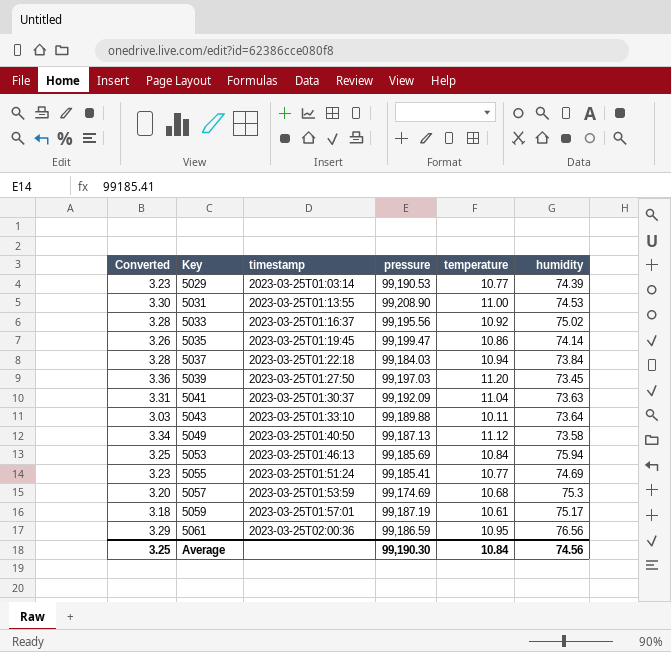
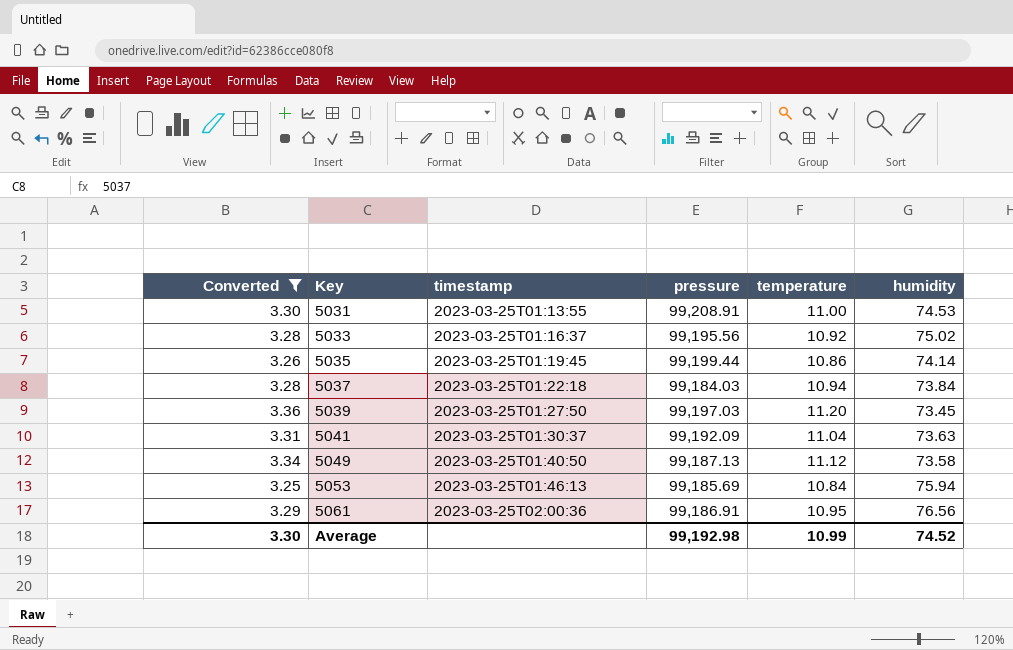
filter: none -> Converted >= 3.25
5031 | pressure: 99,208.90 -> 99,208.91
5035 | pressure: 99,199.47 -> 99,199.44
5061 | pressure: 99,186.59 -> 99,186.91
Average | Converted: 3.25 -> 3.30
Average | pressure: 99,190.30 -> 99,192.98
Average | temperature: 10.84 -> 10.99
Average | humidity: 74.56 -> 74.52

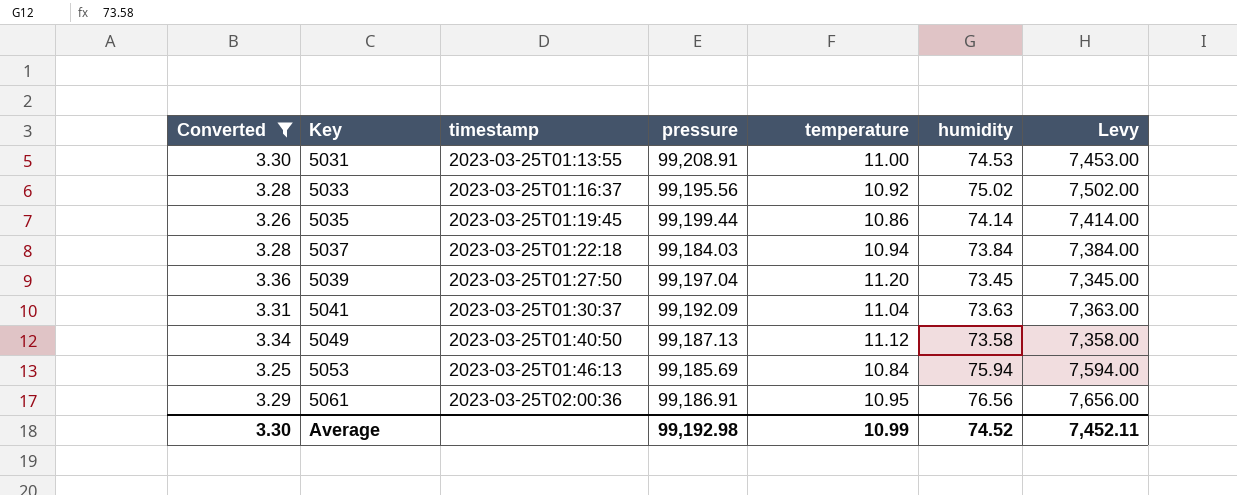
column Levy | formula: none -> [humidity] * 100
5039 | pressure: 99,197.03 -> 99,197.04

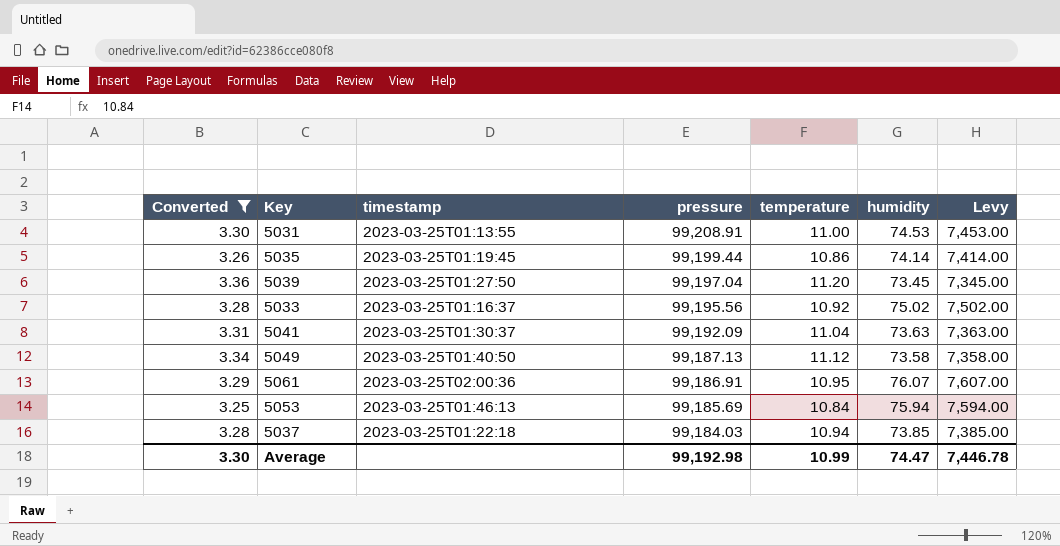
row order: Key ascending -> pressure descending
5061 | humidity: 76.56 -> 76.07
5061 | Levy: 7,656.00 -> 7,607.00
5037 | humidity: 73.84 -> 73.85
5037 | Levy: 7,384.00 -> 7,385.00
Average | humidity: 74.52 -> 74.47
Average | Levy: 7,452.11 -> 7,446.78

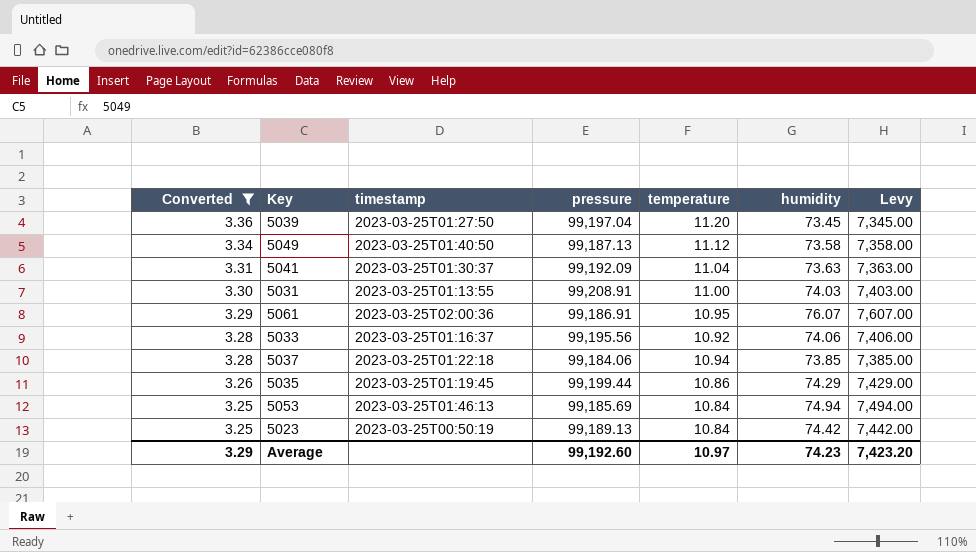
row order: pressure descending -> Converted descending
5031 | humidity: 74.53 -> 74.03
5031 | Levy: 7,453.00 -> 7,403.00
5033 | humidity: 75.02 -> 74.06
5033 | Levy: 7,502.00 -> 7,406.00
5037 | pressure: 99,184.03 -> 99,184.06
5035 | humidity: 74.14 -> 74.29
5035 | Levy: 7,414.00 -> 7,429.00
5053 | humidity: 75.94 -> 74.94
5053 | Levy: 7,594.00 -> 7,494.00
row 5023: none -> 3.25 | 2023-03-25T00:50:19 | 99,189.13 | 10.84 | 74.42 | 7,442.00
Average | Converted: 3.30 -> 3.29
Average | pressure: 99,192.98 -> 99,192.60
Average | temperature: 10.99 -> 10.97
Average | humidity: 74.47 -> 74.23
Average | Levy: 7,446.78 -> 7,423.20

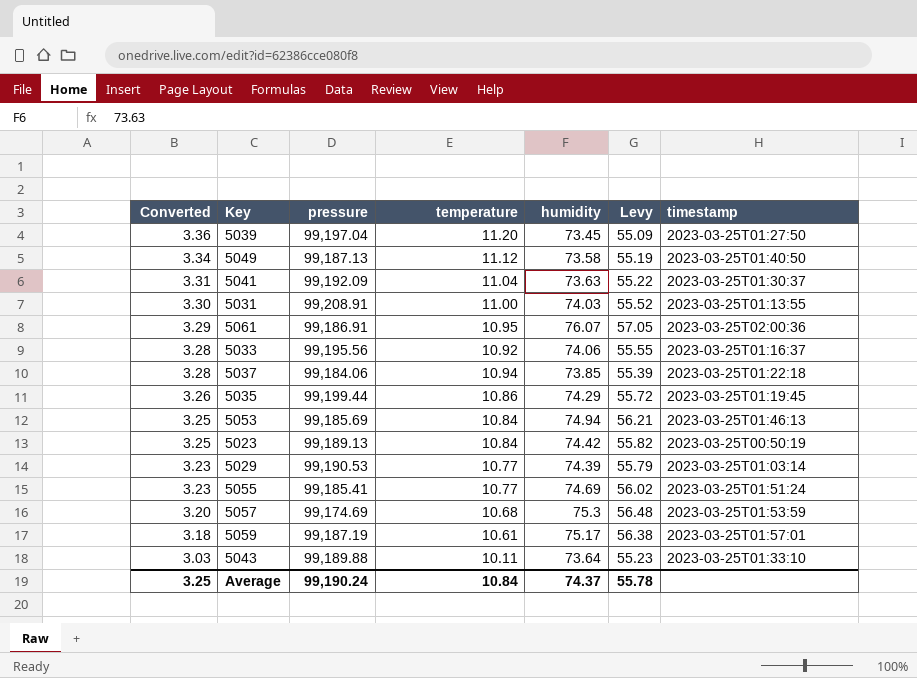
filter: Converted >= 3.25 -> none
column Levy | formula: [humidity] * 100 -> [humidity] * 0.75
column timestamp | position: 3 -> 7
Average | Converted: 3.29 -> 3.25
Average | pressure: 99,192.60 -> 99,190.24
Average | temperature: 10.97 -> 10.84
Average | humidity: 74.23 -> 74.37
Average | Levy: 7,423.20 -> 55.78

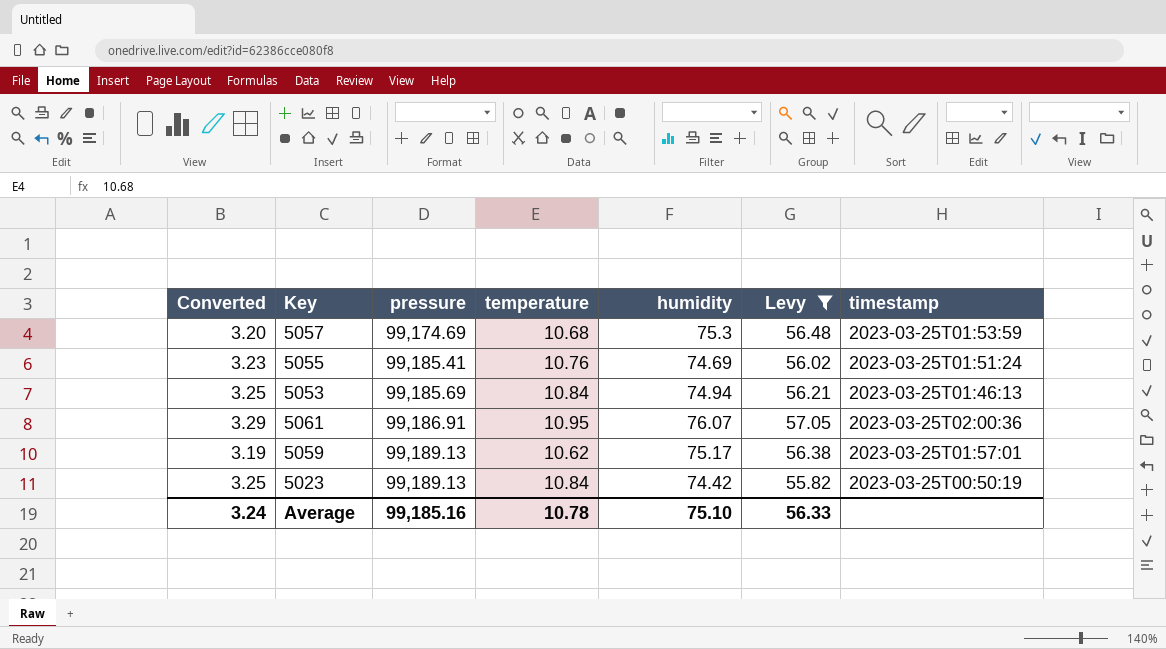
filter: none -> Levy >= 55.82
row order: Converted descending -> pressure ascending
5055 | temperature: 10.77 -> 10.76
5059 | Converted: 3.18 -> 3.19
5059 | pressure: 99,187.19 -> 99,189.13
5059 | temperature: 10.61 -> 10.62
Average | Converted: 3.25 -> 3.24
Average | pressure: 99,190.24 -> 99,185.16
Average | temperature: 10.84 -> 10.78
Average | humidity: 74.37 -> 75.10
Average | Levy: 55.78 -> 56.33

